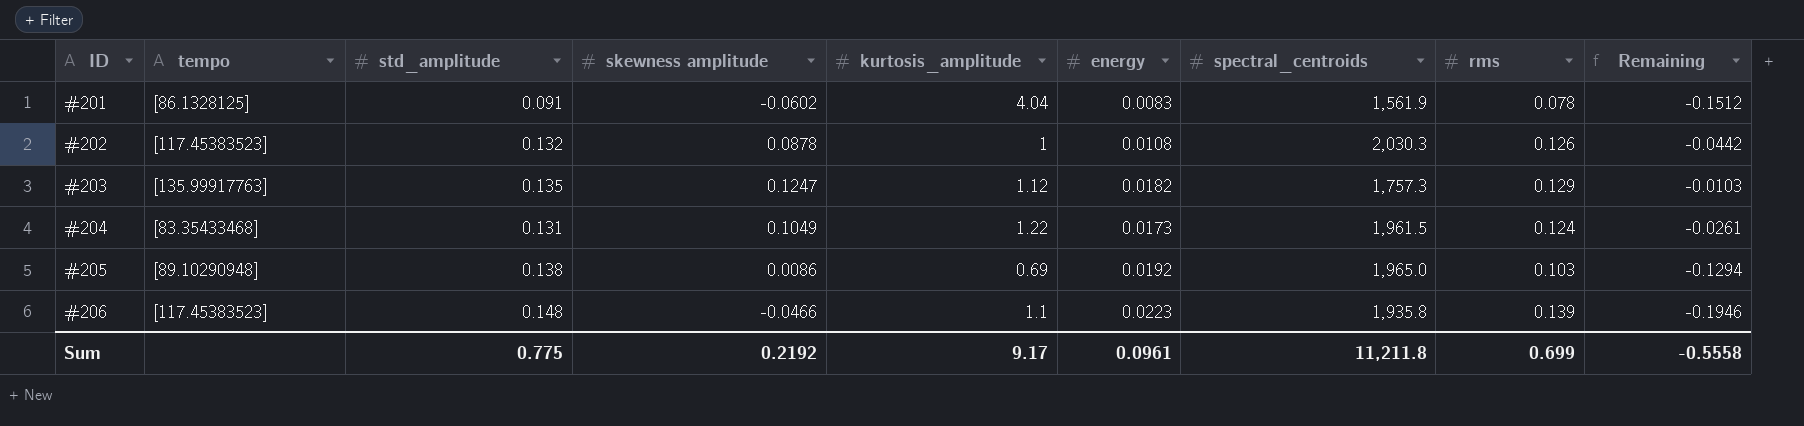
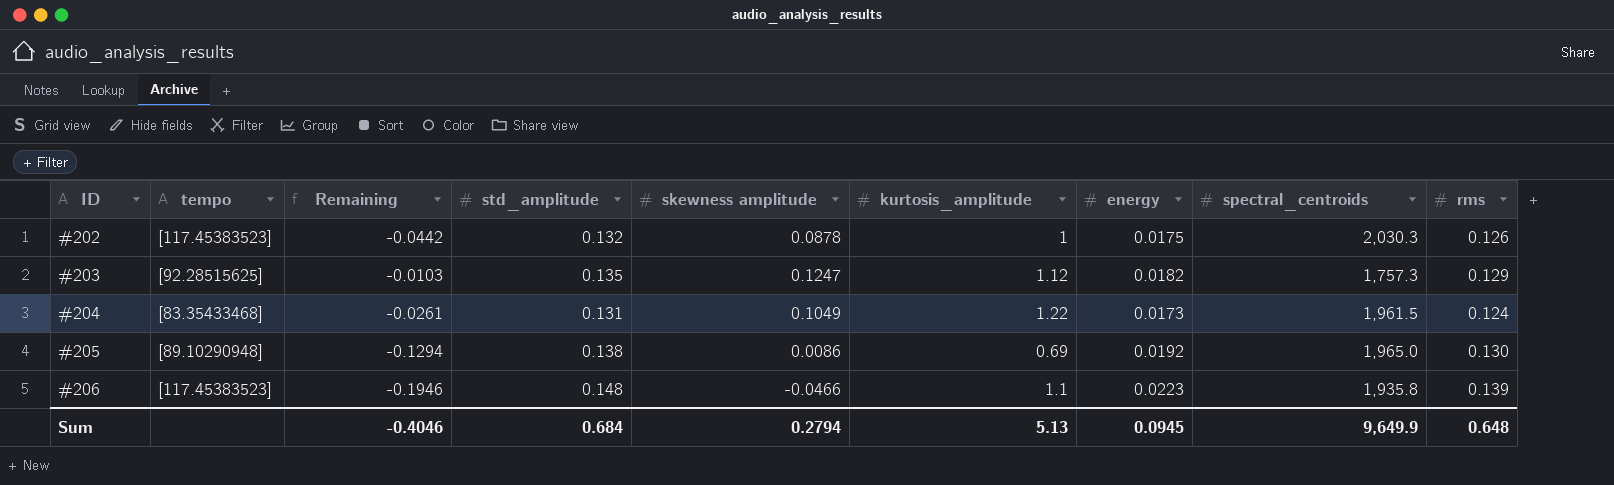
column Remaining | position: 9 -> 3
row #201: [86.1328125] | 0.091 | -0.0602 | 4.04 | 0.0083 | 1,561.9 | 0.078 | -0.1512 -> none
#202 | energy: 0.0108 -> 0.0175
#203 | tempo: [135.99917763] -> [92.28515625]
#205 | rms: 0.103 -> 0.130
Sum | Remaining: -0.5558 -> -0.4046
Sum | std_amplitude: 0.775 -> 0.684
Sum | skewness amplitude: 0.2192 -> 0.2794
Sum | kurtosis_amplitude: 9.17 -> 5.13
Sum | energy: 0.0961 -> 0.0945
Sum | spectral_centroids: 11,211.8 -> 9,649.9
Sum | rms: 0.699 -> 0.648

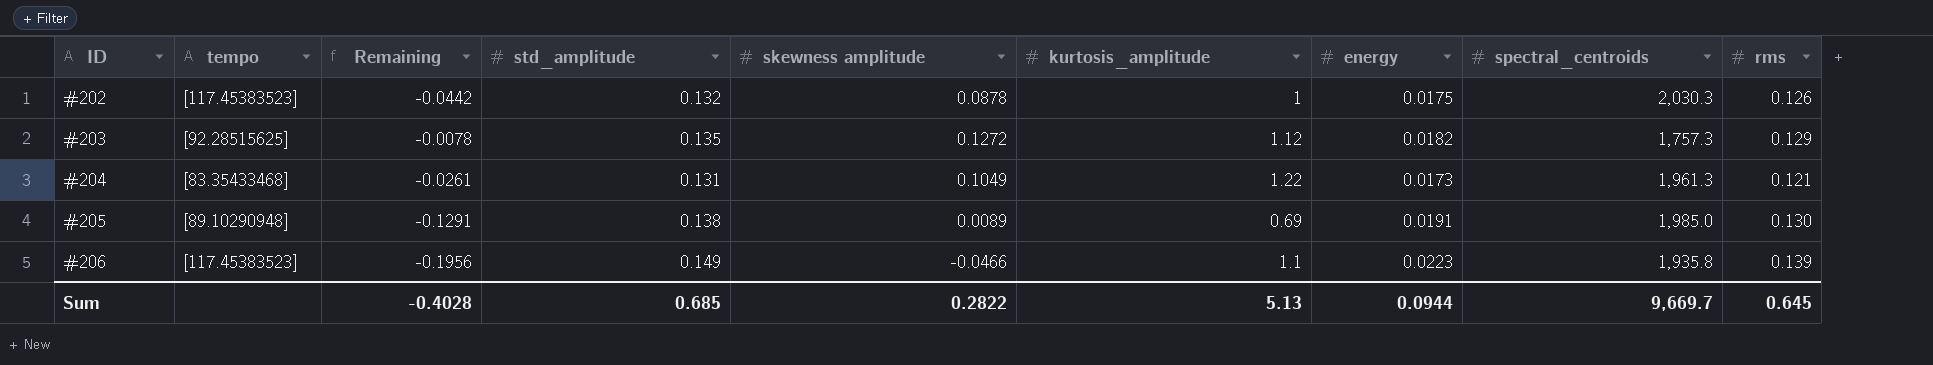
#203 | Remaining: -0.0103 -> -0.0078
#203 | skewness amplitude: 0.1247 -> 0.1272
#204 | spectral_centroids: 1,961.5 -> 1,961.3
#204 | rms: 0.124 -> 0.121
#205 | Remaining: -0.1294 -> -0.1291
#205 | skewness amplitude: 0.0086 -> 0.0089
#205 | energy: 0.0192 -> 0.0191
#205 | spectral_centroids: 1,965.0 -> 1,985.0
#206 | Remaining: -0.1946 -> -0.1956
#206 | std_amplitude: 0.148 -> 0.149
Sum | Remaining: -0.4046 -> -0.4028
Sum | std_amplitude: 0.684 -> 0.685
Sum | skewness amplitude: 0.2794 -> 0.2822
Sum | energy: 0.0945 -> 0.0944
Sum | spectral_centroids: 9,649.9 -> 9,669.7
Sum | rms: 0.648 -> 0.645

